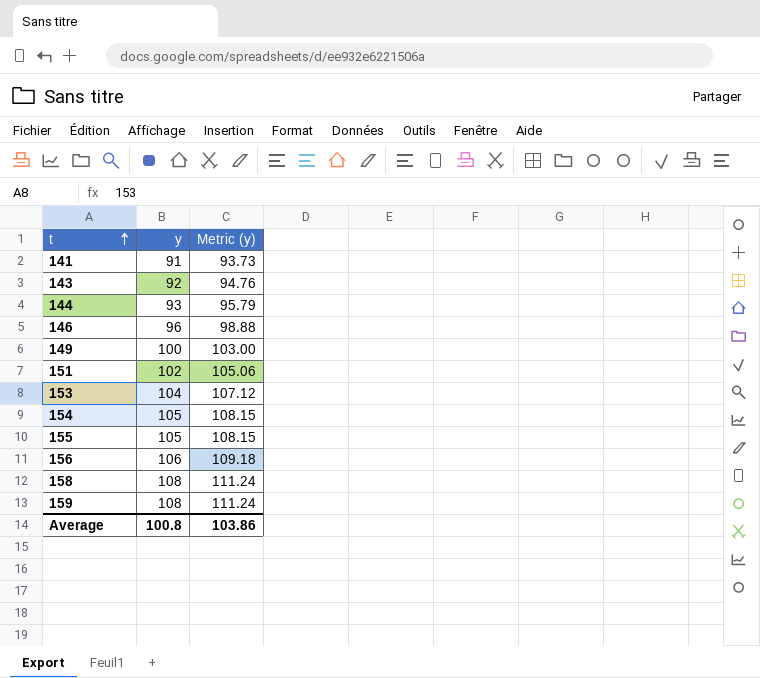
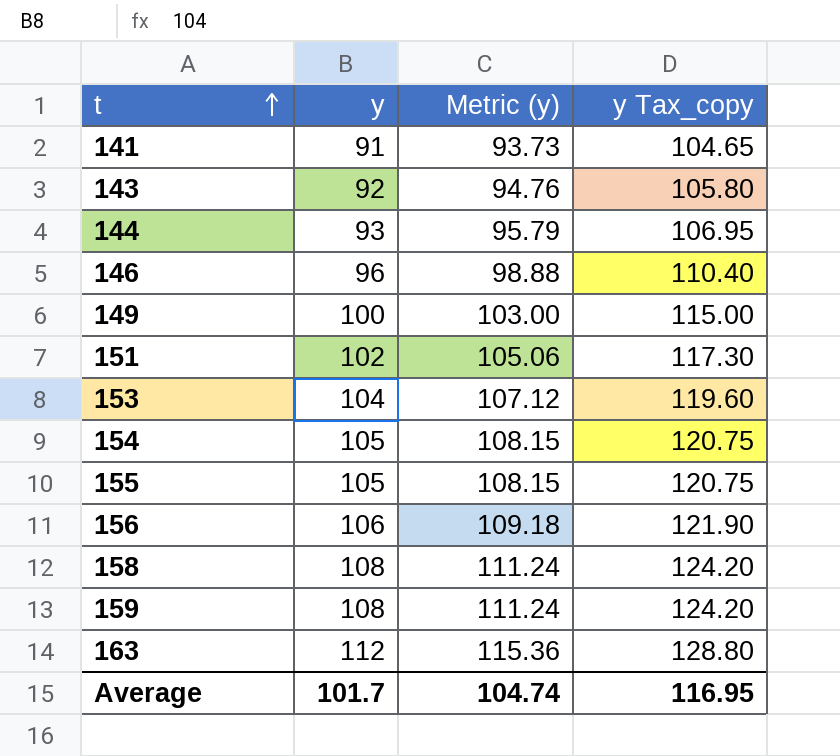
column y Tax_copy | formula: none -> [y] * 1.15
row 163: none -> 112 | 115.36 | 128.80
Average | y: 100.8 -> 101.7
Average | Metric (y): 103.86 -> 104.74

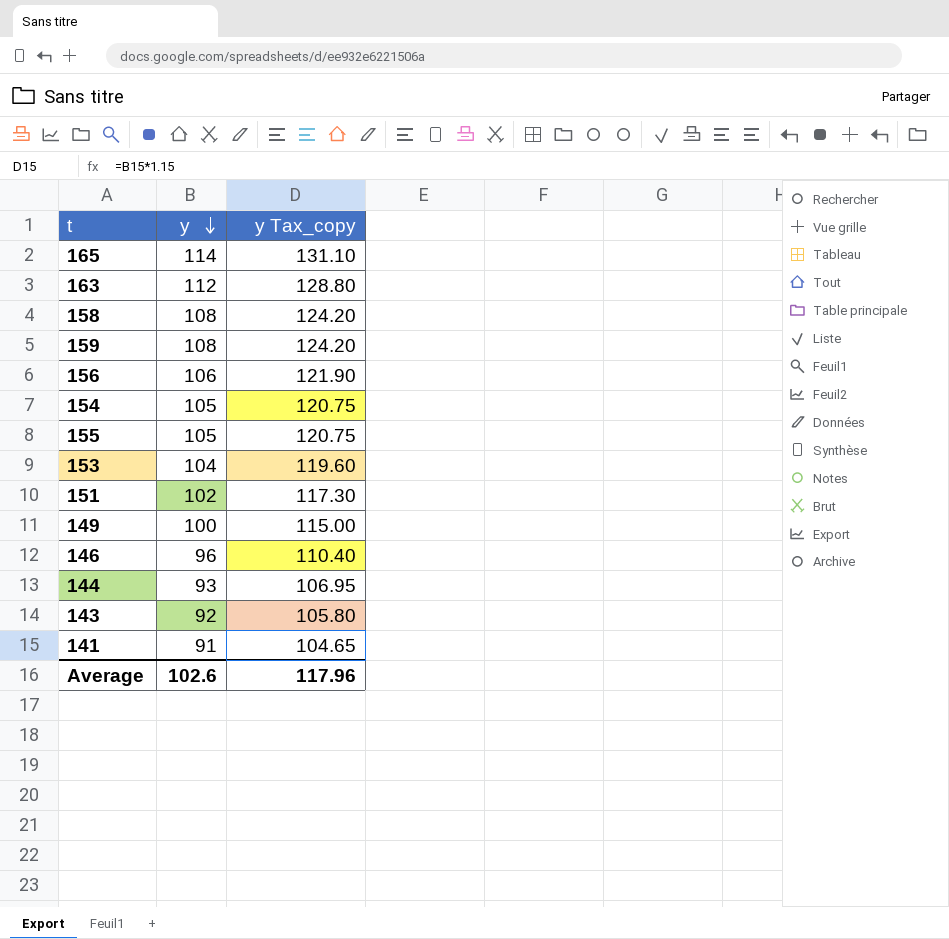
row order: t ascending -> y descending
column Metric (y) | formula: [y] * 1.03 -> none
row 165: none -> 114 | 131.10
Average | y: 101.7 -> 102.6
Average | y Tax_copy: 116.95 -> 117.96

